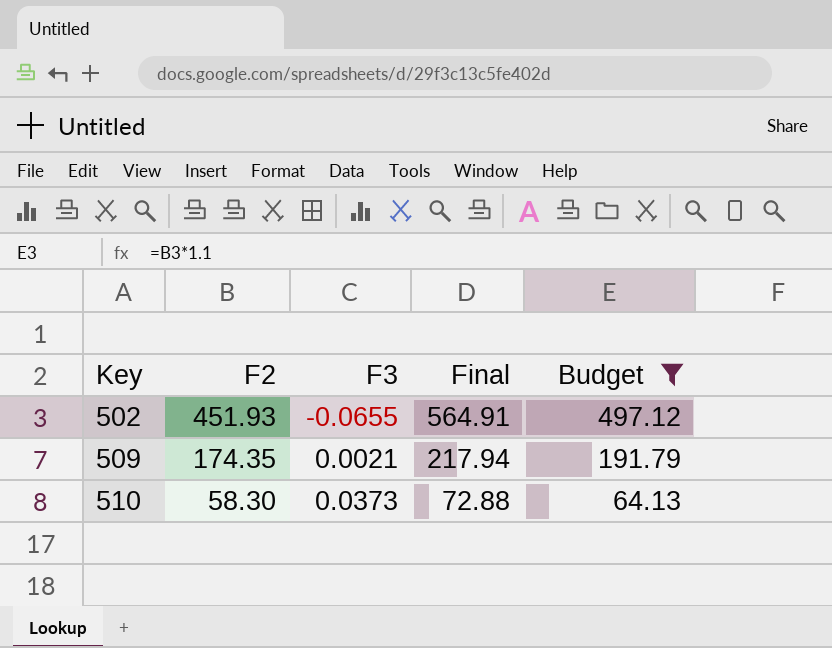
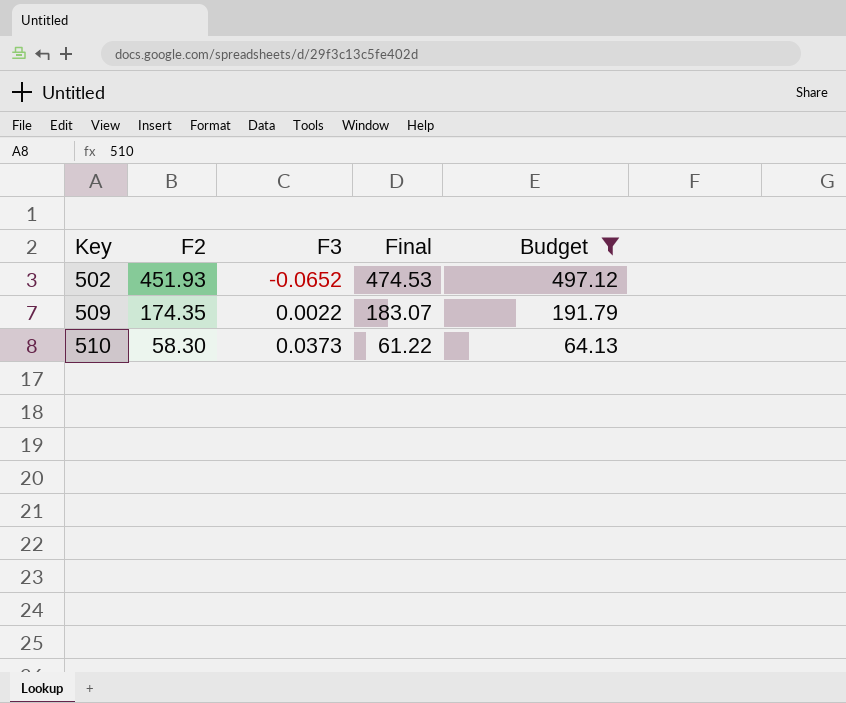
column Final | formula: [F2] * 1.25 -> [F2] * 1.05
502 | F3: -0.0655 -> -0.0652
509 | F3: 0.0021 -> 0.0022

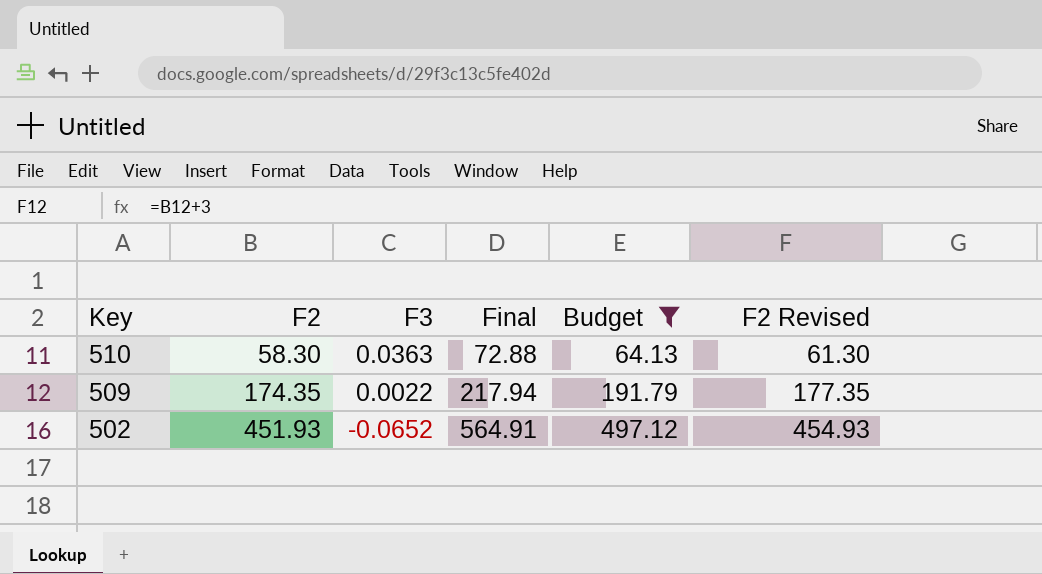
row order: Key ascending -> Key descending
column Final | formula: [F2] * 1.05 -> [F2] * 1.25
column F2 Revised | formula: none -> [F2] + 3
510 | F3: 0.0373 -> 0.0363

